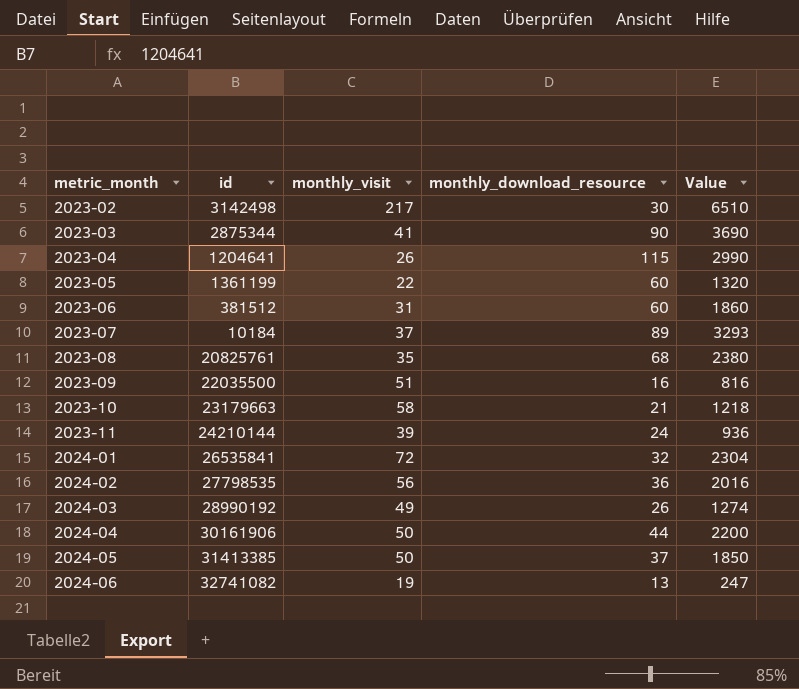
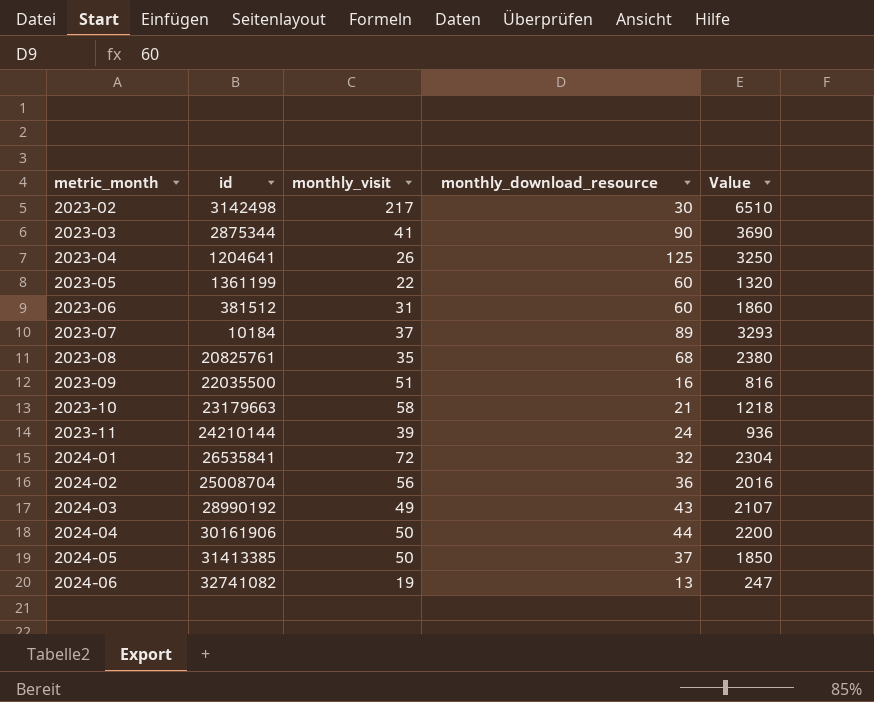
2023-04 | monthly_download_resource: 115 -> 125
2023-04 | Value: 2990 -> 3250
2024-02 | id: 27798535 -> 25008704
2024-03 | monthly_download_resource: 26 -> 43
2024-03 | Value: 1274 -> 2107

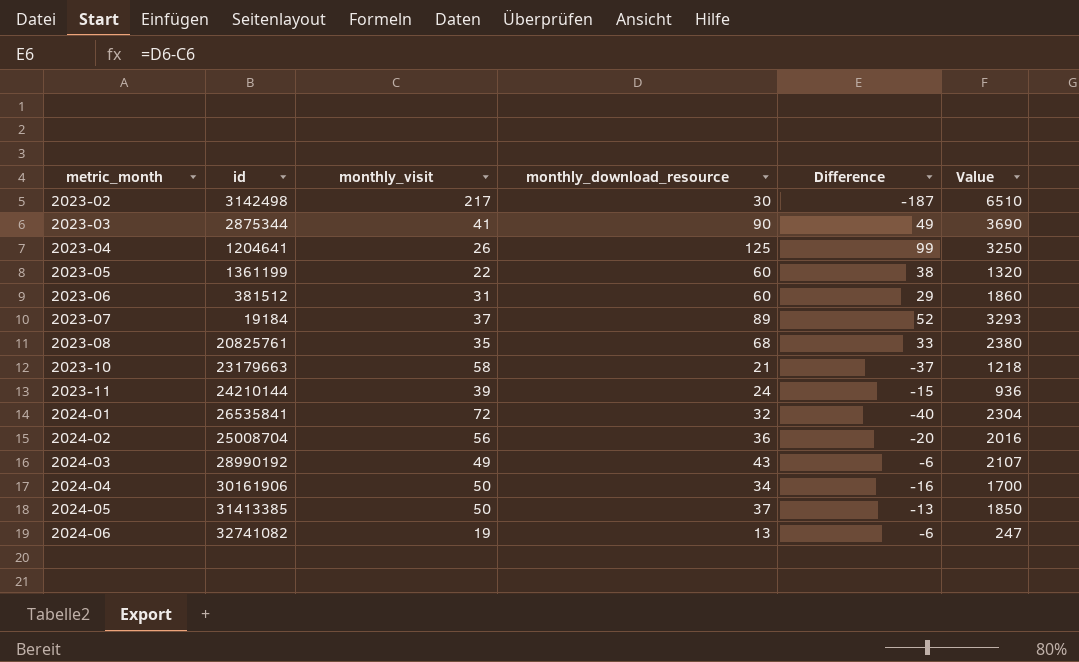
column Difference | formula: none -> [monthly_download_resource] - [monthly_visit]
row 2023-09: 22035500 | 51 | 16 | 816 -> none
2023-07 | id: 10184 -> 19184
2024-04 | monthly_download_resource: 44 -> 34
2024-04 | Value: 2200 -> 1700

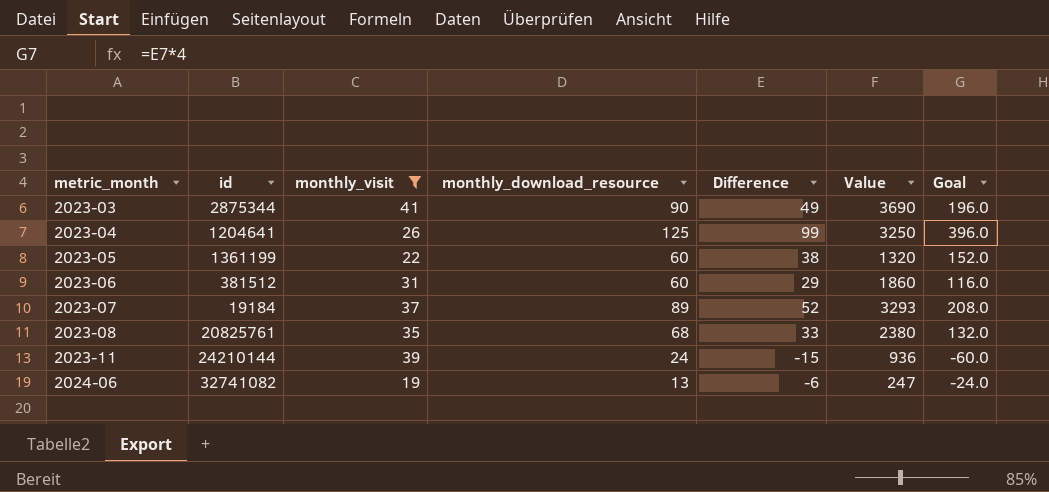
filter: none -> monthly_visit <= 41
column Goal | formula: none -> [Difference] * 4

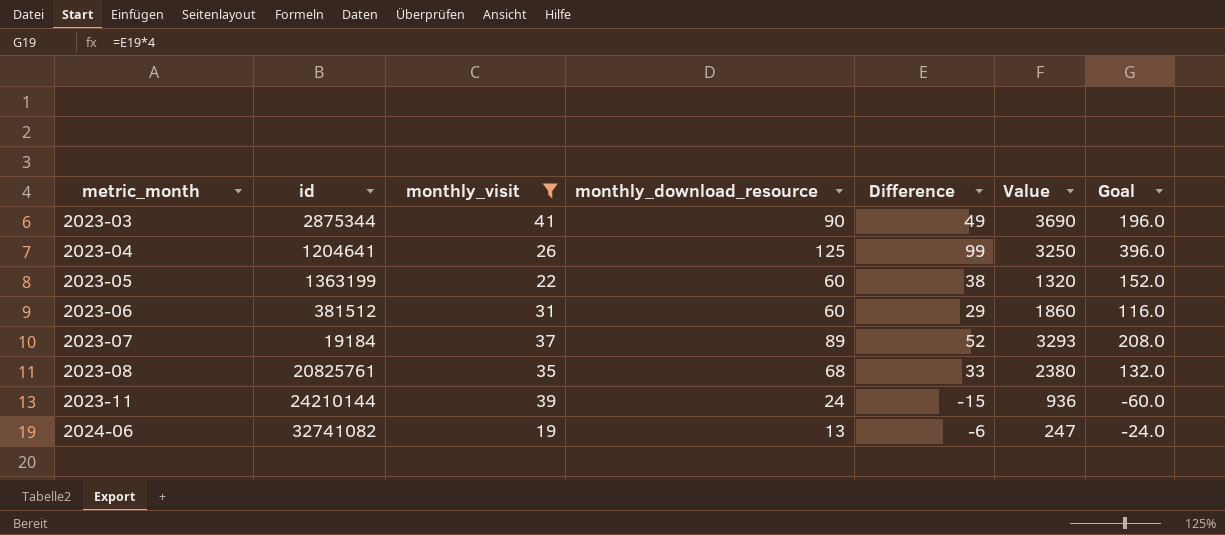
2023-05 | id: 1361199 -> 1363199

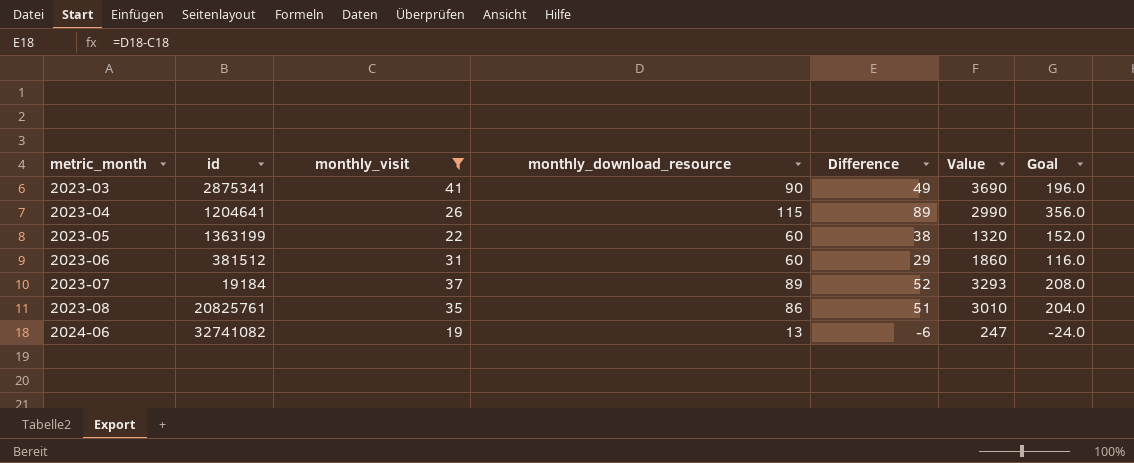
row 2023-11: 24210144 | 39 | 24 | -15 | 936 | -60.0 -> none
2023-03 | id: 2875344 -> 2875341
2023-04 | monthly_download_resource: 125 -> 115
2023-04 | Difference: 99 -> 89
2023-04 | Value: 3250 -> 2990
2023-04 | Goal: 396.0 -> 356.0
2023-08 | monthly_download_resource: 68 -> 86
2023-08 | Difference: 33 -> 51
2023-08 | Value: 2380 -> 3010
2023-08 | Goal: 132.0 -> 204.0

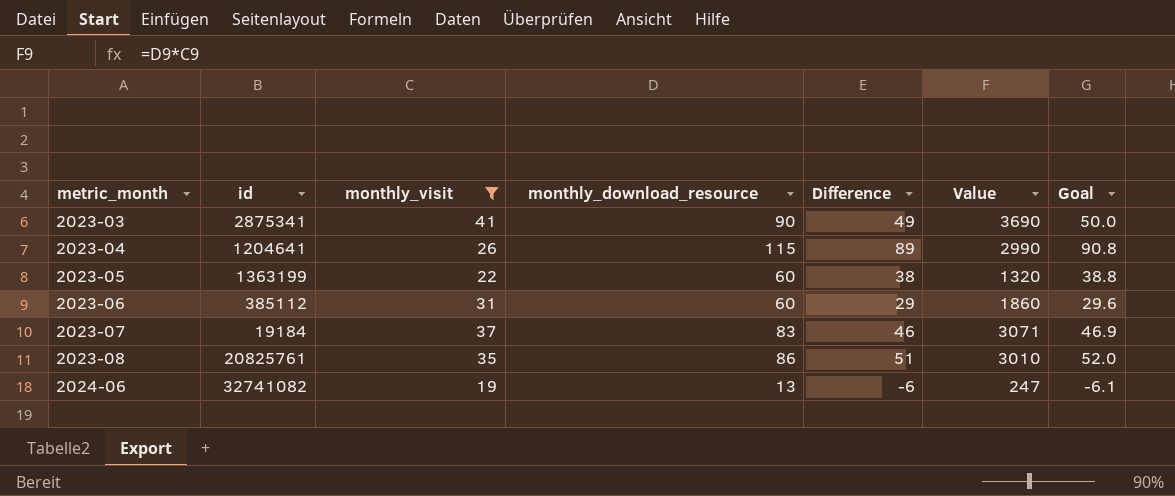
column Goal | formula: [Difference] * 4 -> [Difference] * 1.02
2023-06 | id: 381512 -> 385112
2023-07 | monthly_download_resource: 89 -> 83
2023-07 | Difference: 52 -> 46
2023-07 | Value: 3293 -> 3071

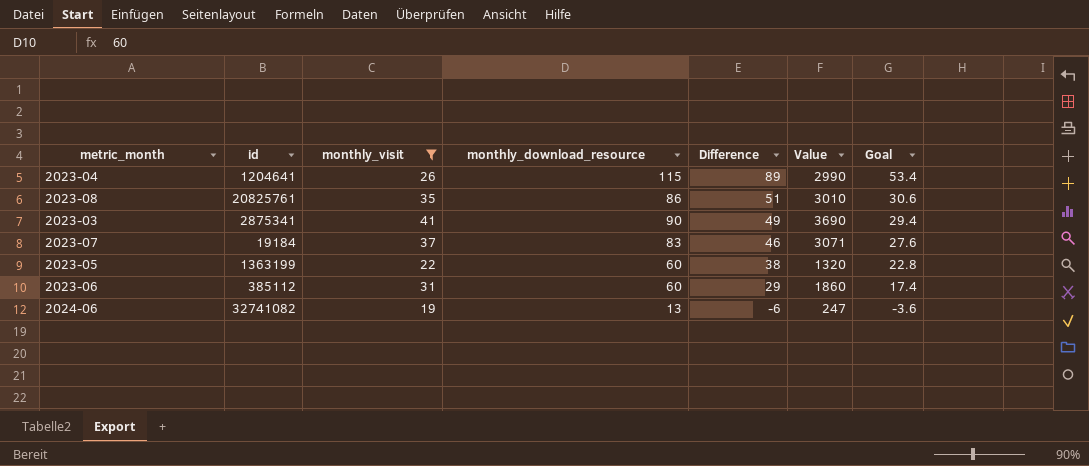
row order: metric_month ascending -> Difference descending
column Goal | formula: [Difference] * 1.02 -> [Difference] * 0.6

